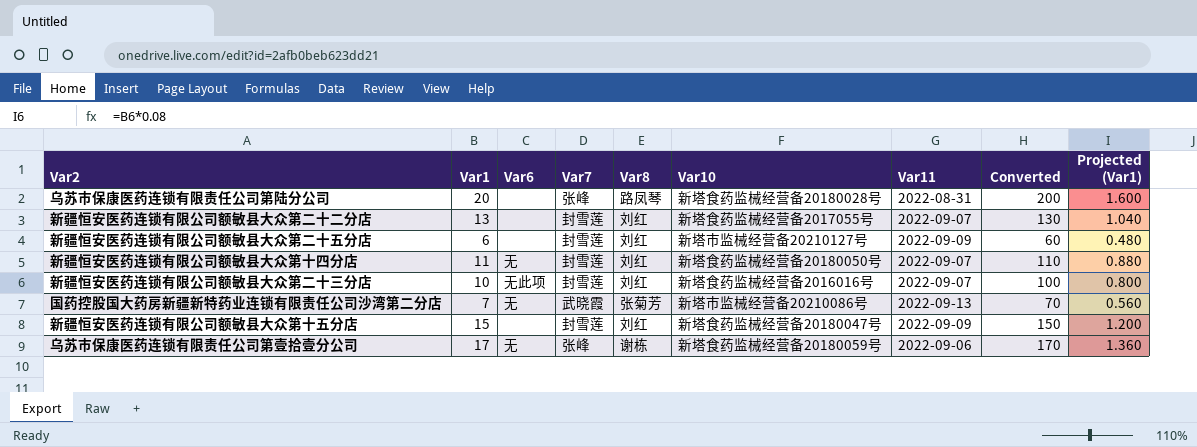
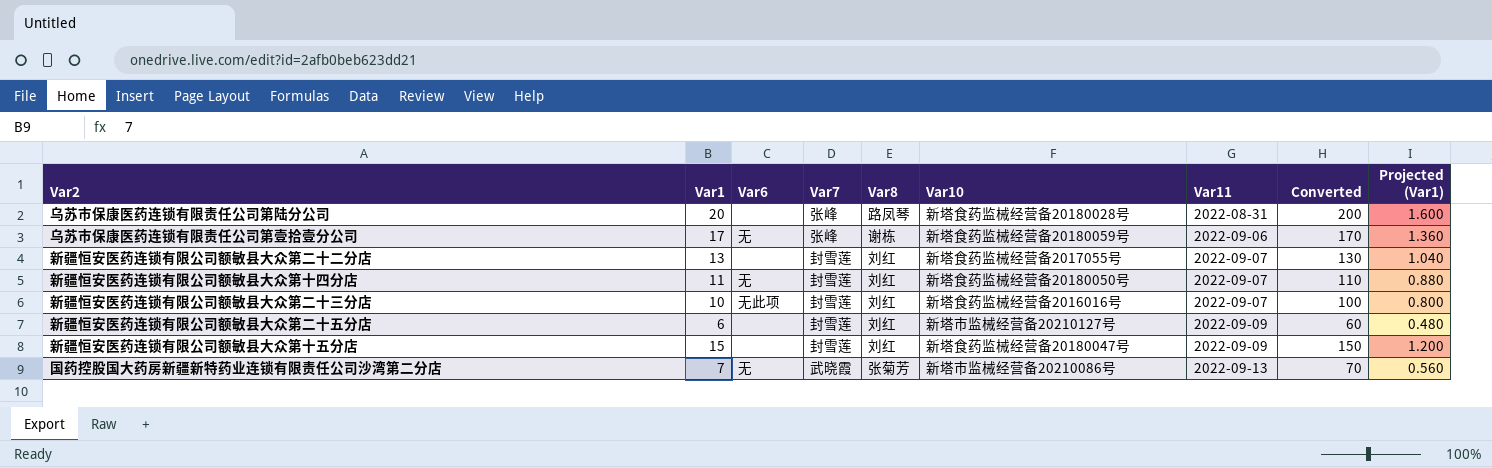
row order: none -> Var11 ascending

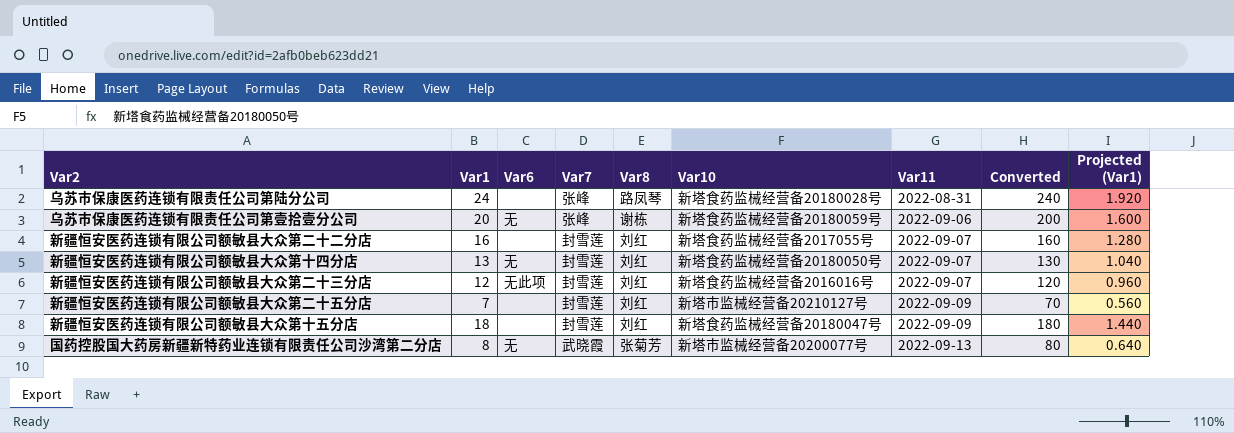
乌苏市保康医药连锁有限责任公司第陆分公司 | Var1: 20 -> 24
乌苏市保康医药连锁有限责任公司第陆分公司 | Converted: 200 -> 240
乌苏市保康医药连锁有限责任公司第陆分公司 | Projected (Var1): 1.600 -> 1.920
乌苏市保康医药连锁有限责任公司第壹拾壹分公司 | Var1: 17 -> 20
乌苏市保康医药连锁有限责任公司第壹拾壹分公司 | Converted: 170 -> 200
乌苏市保康医药连锁有限责任公司第壹拾壹分公司 | Projected (Var1): 1.360 -> 1.600
新疆恒安医药连锁有限公司额敏县大众第二十二分店 | Var1: 13 -> 16
新疆恒安医药连锁有限公司额敏县大众第二十二分店 | Converted: 130 -> 160
新疆恒安医药连锁有限公司额敏县大众第二十二分店 | Projected (Var1): 1.040 -> 1.280
新疆恒安医药连锁有限公司额敏县大众第十四分店 | Var1: 11 -> 13
新疆恒安医药连锁有限公司额敏县大众第十四分店 | Converted: 110 -> 130
新疆恒安医药连锁有限公司额敏县大众第十四分店 | Projected (Var1): 0.880 -> 1.040
新疆恒安医药连锁有限公司额敏县大众第二十三分店 | Var1: 10 -> 12
新疆恒安医药连锁有限公司额敏县大众第二十三分店 | Converted: 100 -> 120
新疆恒安医药连锁有限公司额敏县大众第二十三分店 | Projected (Var1): 0.800 -> 0.960
新疆恒安医药连锁有限公司额敏县大众第二十五分店 | Var1: 6 -> 7
新疆恒安医药连锁有限公司额敏县大众第二十五分店 | Converted: 60 -> 70
新疆恒安医药连锁有限公司额敏县大众第二十五分店 | Projected (Var1): 0.480 -> 0.560
新疆恒安医药连锁有限公司额敏县大众第十五分店 | Var1: 15 -> 18
新疆恒安医药连锁有限公司额敏县大众第十五分店 | Converted: 150 -> 180
新疆恒安医药连锁有限公司额敏县大众第十五分店 | Projected (Var1): 1.200 -> 1.440
国药控股国大药房新疆新特药业连锁有限责任公司沙湾第二分店 | Var1: 7 -> 8
国药控股国大药房新疆新特药业连锁有限责任公司沙湾第二分店 | Var10: 新塔市监械经营备20210086号 -> 新塔市监械经营备20200077号
国药控股国大药房新疆新特药业连锁有限责任公司沙湾第二分店 | Converted: 70 -> 80
国药控股国大药房新疆新特药业连锁有限责任公司沙湾第二分店 | Projected (Var1): 0.560 -> 0.640

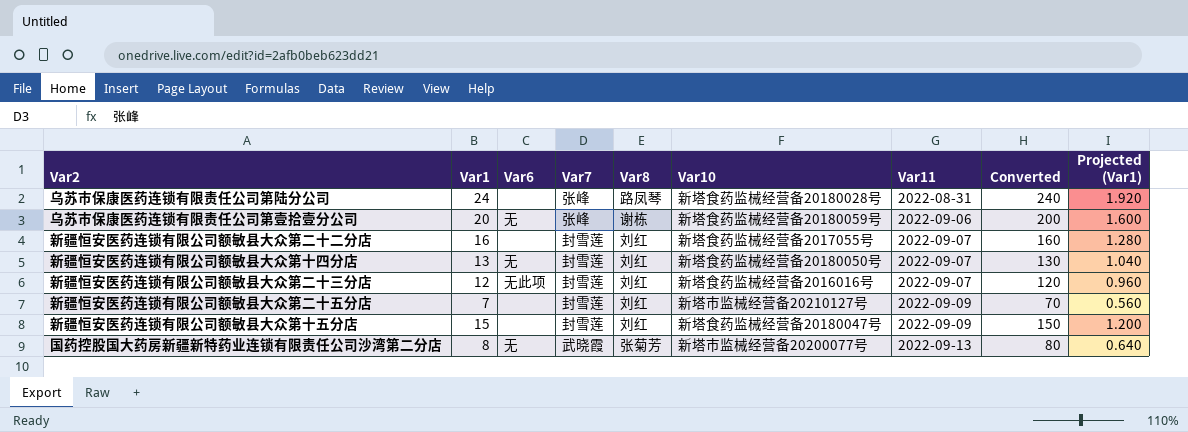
新疆恒安医药连锁有限公司额敏县大众第十五分店 | Var1: 18 -> 15
新疆恒安医药连锁有限公司额敏县大众第十五分店 | Converted: 180 -> 150
新疆恒安医药连锁有限公司额敏县大众第十五分店 | Projected (Var1): 1.440 -> 1.200

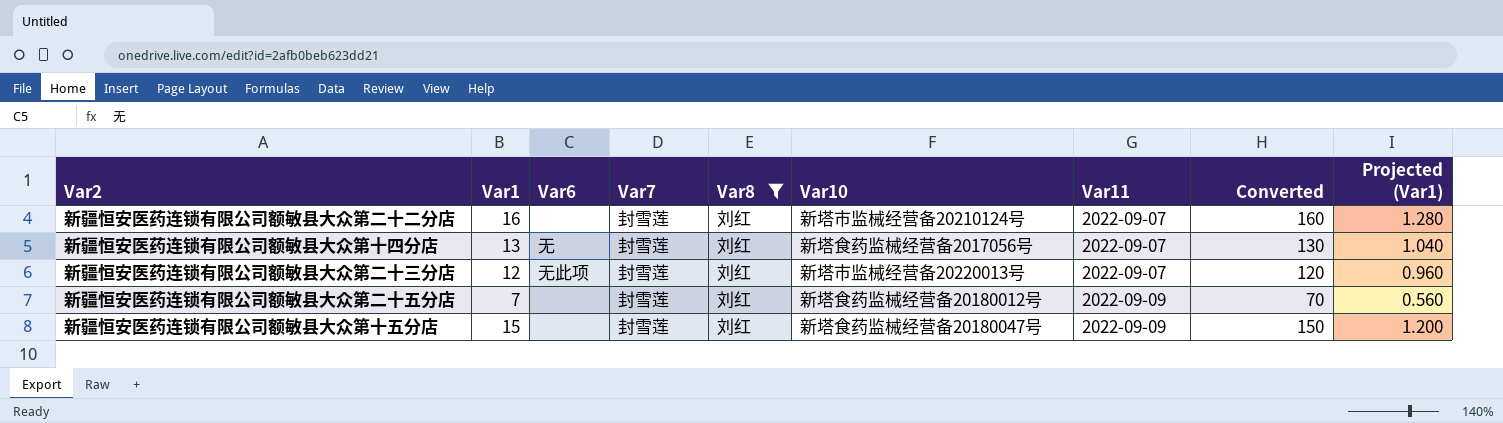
filter: none -> Var8 = 刘红
新疆恒安医药连锁有限公司额敏县大众第二十二分店 | Var10: 新塔食药监械经营备2017055号 -> 新塔市监械经营备20210124号
新疆恒安医药连锁有限公司额敏县大众第十四分店 | Var10: 新塔食药监械经营备20180050号 -> 新塔食药监械经营备2017056号
新疆恒安医药连锁有限公司额敏县大众第二十三分店 | Var10: 新塔食药监械经营备2016016号 -> 新塔市监械经营备20220013号
新疆恒安医药连锁有限公司额敏县大众第二十五分店 | Var10: 新塔市监械经营备20210127号 -> 新塔食药监械经营备20180012号

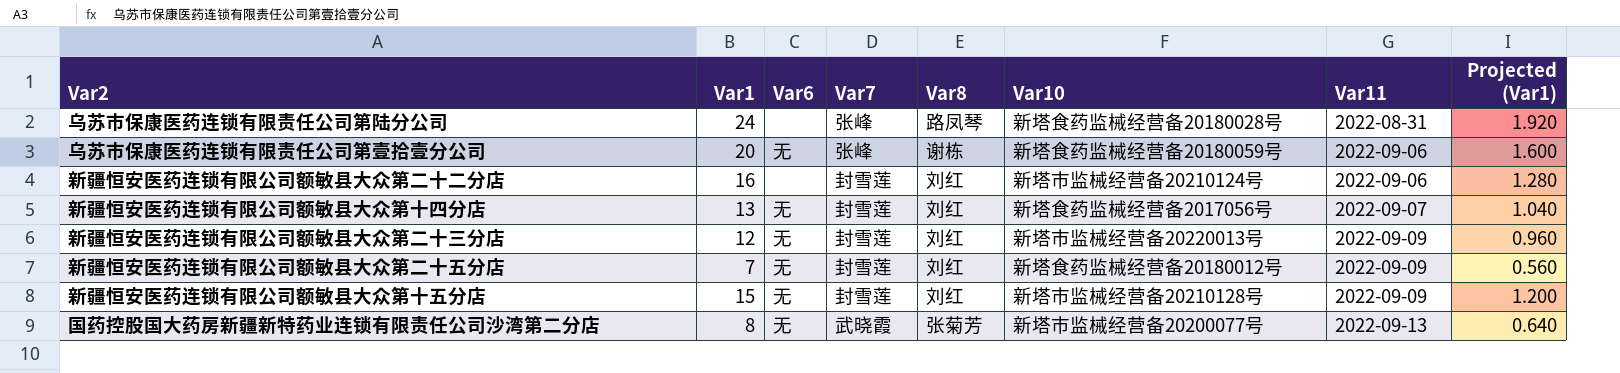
filter: Var8 = 刘红 -> none
column Converted | formula: [Var1] * 10 -> none
新疆恒安医药连锁有限公司额敏县大众第二十二分店 | Var11: 2022-09-07 -> 2022-09-06
新疆恒安医药连锁有限公司额敏县大众第二十三分店 | Var6: 无此项 -> 无
新疆恒安医药连锁有限公司额敏县大众第二十三分店 | Var11: 2022-09-07 -> 2022-09-09
新疆恒安医药连锁有限公司额敏县大众第二十五分店 | Var6: none -> 无
新疆恒安医药连锁有限公司额敏县大众第十五分店 | Var6: none -> 无
新疆恒安医药连锁有限公司额敏县大众第十五分店 | Var10: 新塔食药监械经营备20180047号 -> 新塔市监械经营备20210128号

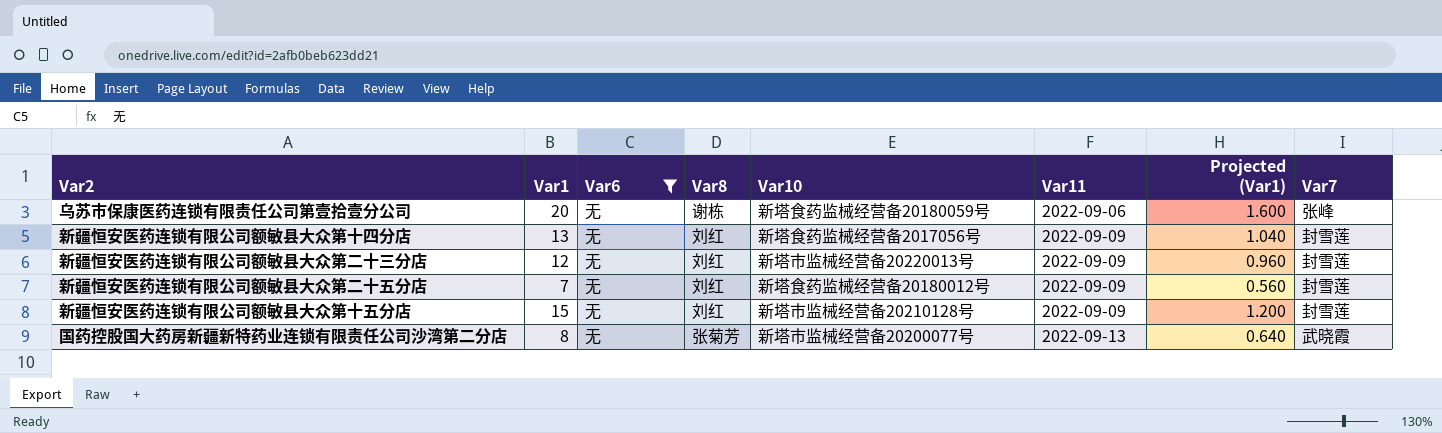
filter: none -> Var6 = 无
column Var7 | position: 4 -> 8
新疆恒安医药连锁有限公司额敏县大众第十四分店 | Var11: 2022-09-07 -> 2022-09-09

